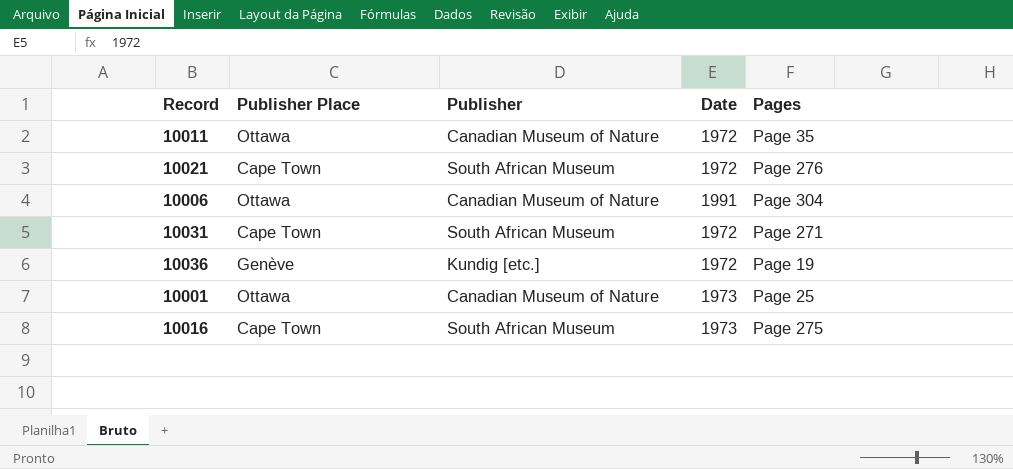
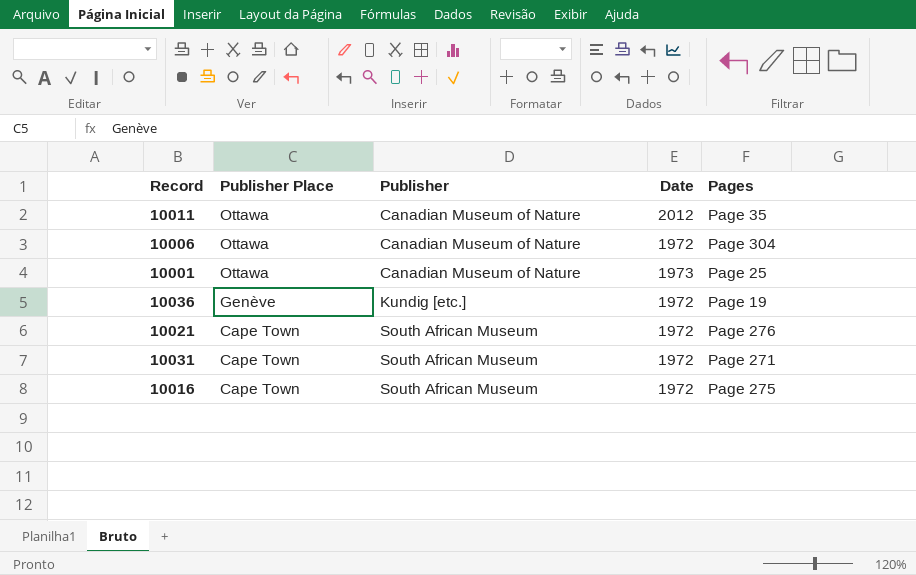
row order: none -> Publisher Place descending
10011 | Date: 1972 -> 2012
10006 | Date: 1991 -> 1972
10016 | Date: 1973 -> 1972

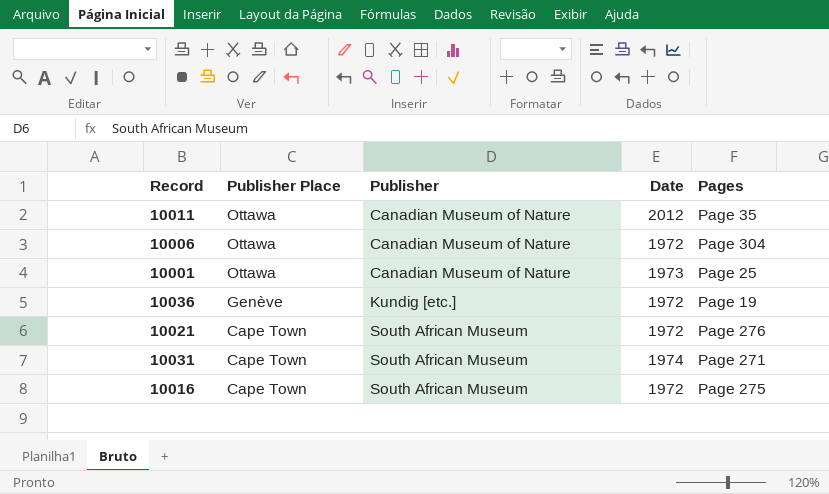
10031 | Date: 1972 -> 1974

